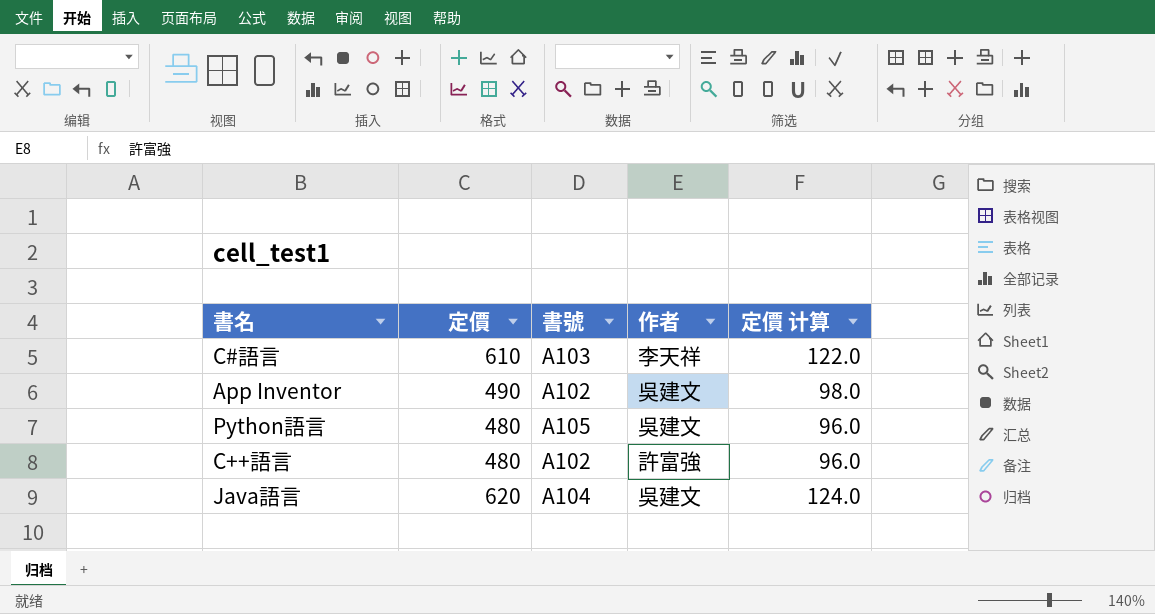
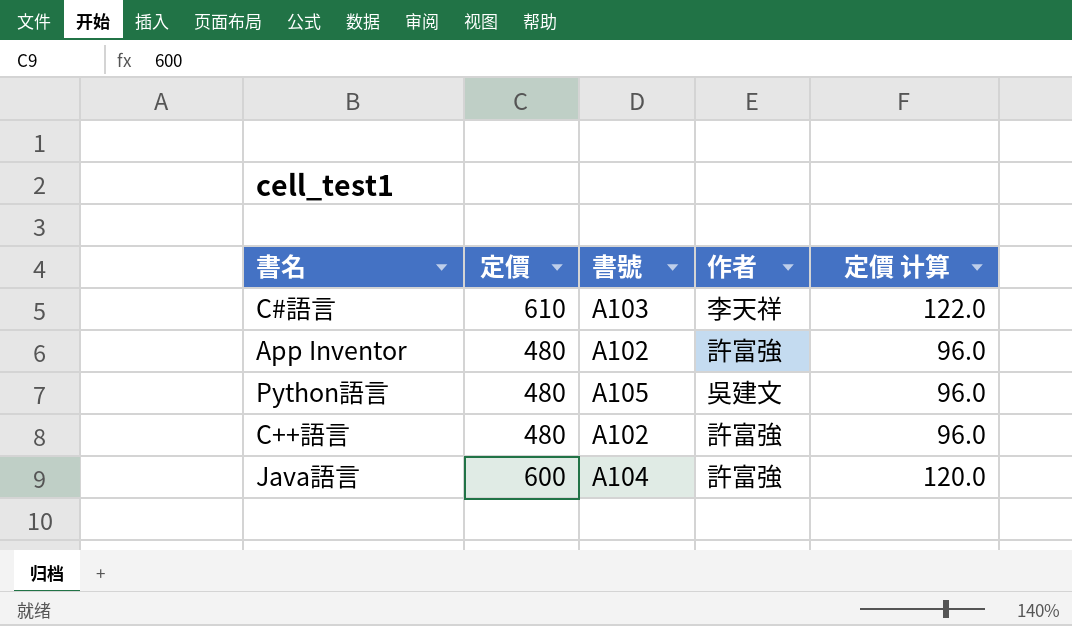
App Inventor | 定價: 490 -> 480
App Inventor | 作者: 吳建文 -> 許富強
App Inventor | 定價 计算: 98.0 -> 96.0
Java語言 | 定價: 620 -> 600
Java語言 | 作者: 吳建文 -> 許富強
Java語言 | 定價 计算: 124.0 -> 120.0

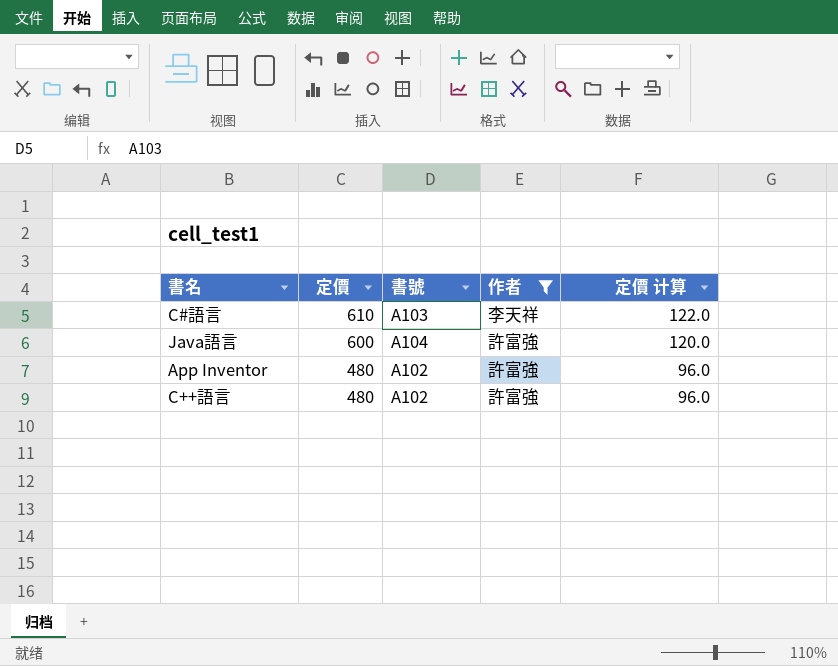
filter: none -> 作者 != 吳建文
row order: none -> 定價 descending

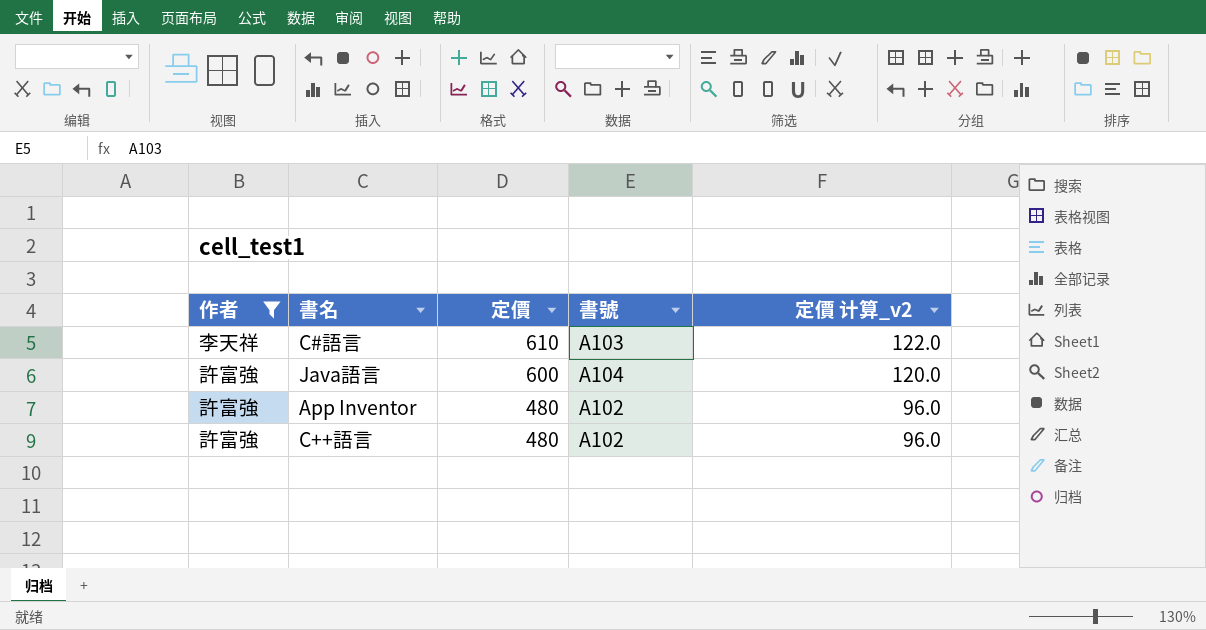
column 作者 | position: 4 -> 1
column name: 定價 计算 -> 定價 计算_v2

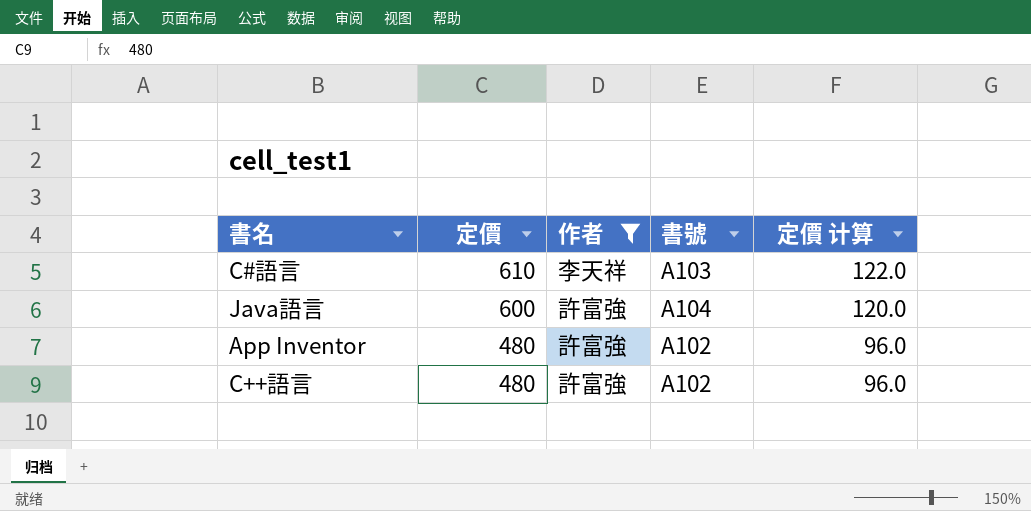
column 作者 | position: 1 -> 3
column name: 定價 计算_v2 -> 定價 计算

